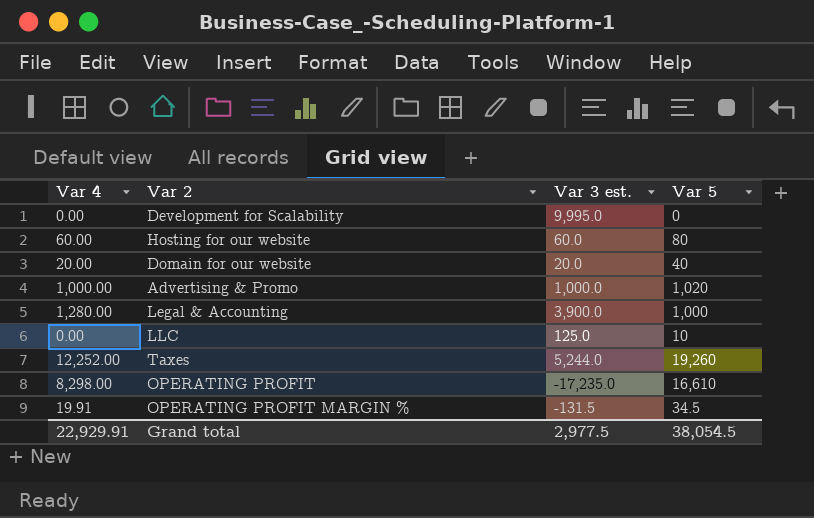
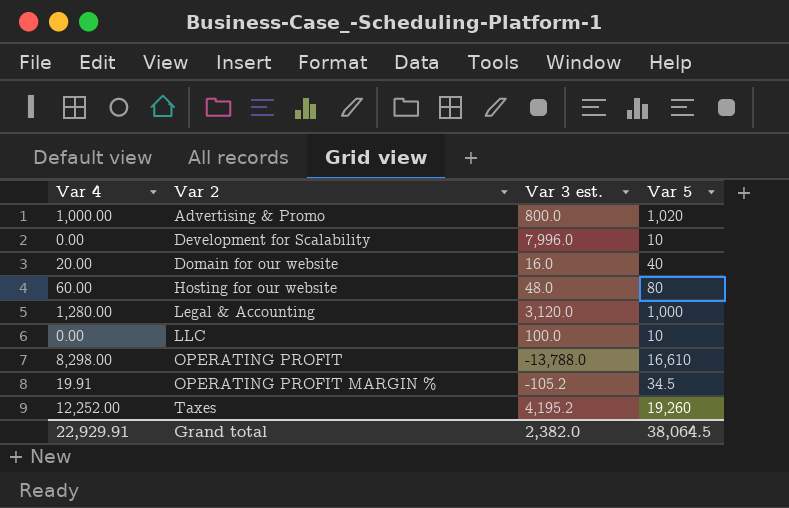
row order: none -> Var 2 ascending
Advertising & Promo | Var 3 est.: 1,000.0 -> 800.0
Development for Scalability | Var 3 est.: 9,995.0 -> 7,996.0
Development for Scalability | Var 5: 0 -> 10
Domain for our website | Var 3 est.: 20.0 -> 16.0
Hosting for our website | Var 3 est.: 60.0 -> 48.0
Legal & Accounting | Var 3 est.: 3,900.0 -> 3,120.0
LLC | Var 3 est.: 125.0 -> 100.0
OPERATING PROFIT | Var 3 est.: -17,235.0 -> -13,788.0
OPERATING PROFIT MARGIN % | Var 3 est.: -131.5 -> -105.2
Taxes | Var 3 est.: 5,244.0 -> 4,195.2
Grand total | Var 3 est.: 2,977.5 -> 2,382.0
Grand total | Var 5: 38,054.5 -> 38,064.5

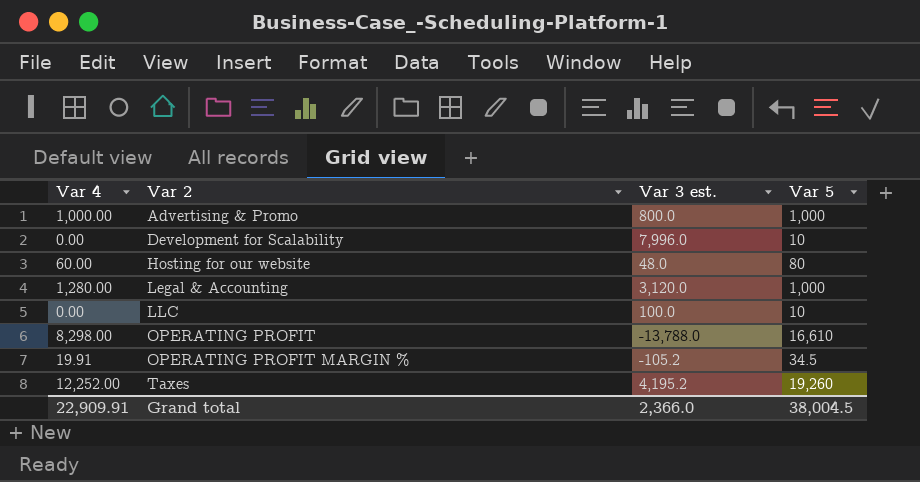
row Domain for our website: 20.00 | 16.0 | 40 -> none
Advertising & Promo | Var 5: 1,020 -> 1,000
Grand total | Var 4: 22,929.91 -> 22,909.91
Grand total | Var 3 est.: 2,382.0 -> 2,366.0
Grand total | Var 5: 38,064.5 -> 38,004.5

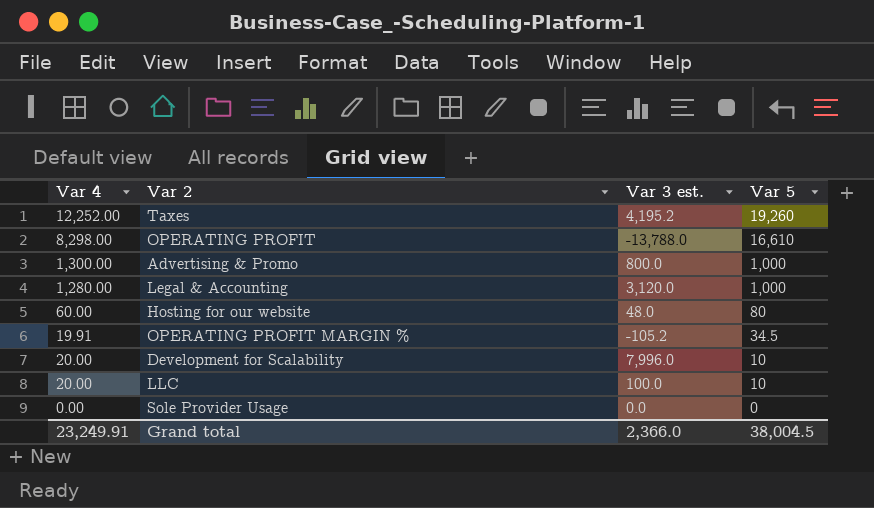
row order: Var 2 ascending -> Var 5 descending
Advertising & Promo | Var 4: 1,000.00 -> 1,300.00
Development for Scalability | Var 4: 0.00 -> 20.00
LLC | Var 4: 0.00 -> 20.00
row Sole Provider Usage: none -> 0.00 | 0.0 | 0
Grand total | Var 4: 22,909.91 -> 23,249.91

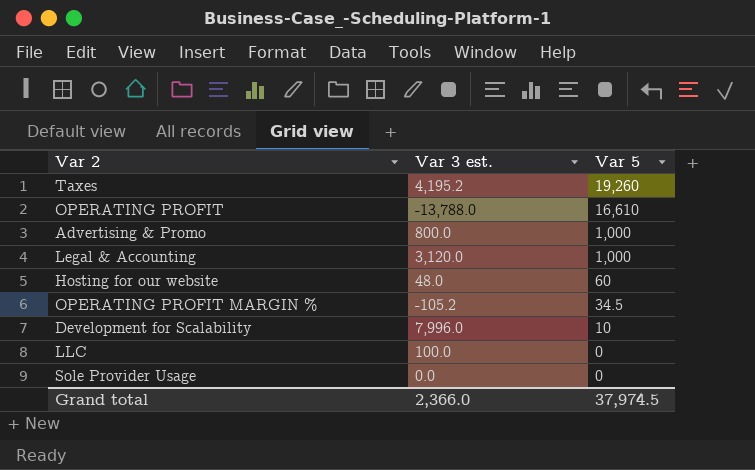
column Var 4 | position: 1 -> none
Hosting for our website | Var 5: 80 -> 60
LLC | Var 5: 10 -> 0
Grand total | Var 5: 38,004.5 -> 37,974.5

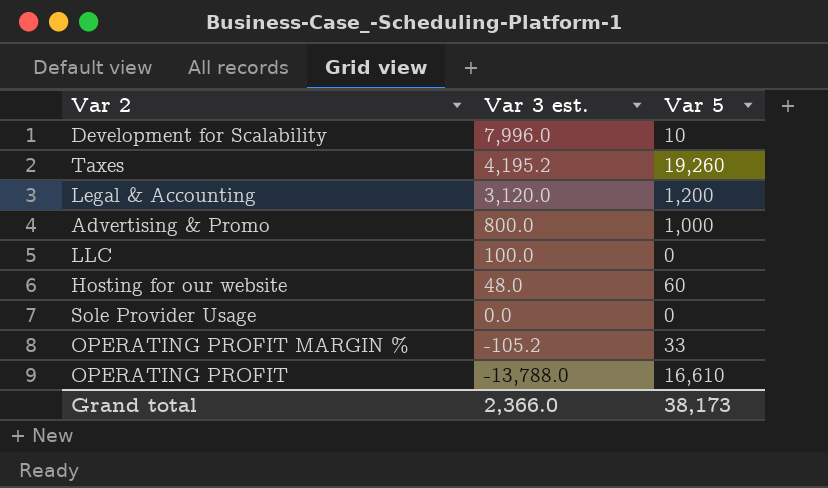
row order: Var 5 descending -> Var 3 est. descending
Legal & Accounting | Var 5: 1,000 -> 1,200
OPERATING PROFIT MARGIN % | Var 5: 34.5 -> 33
Grand total | Var 5: 37,974.5 -> 38,173

